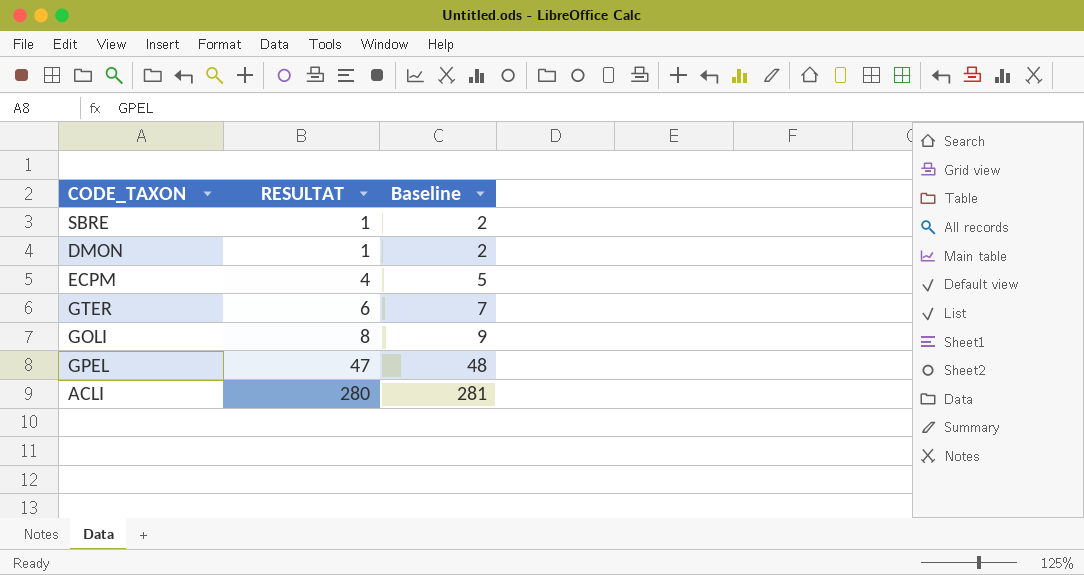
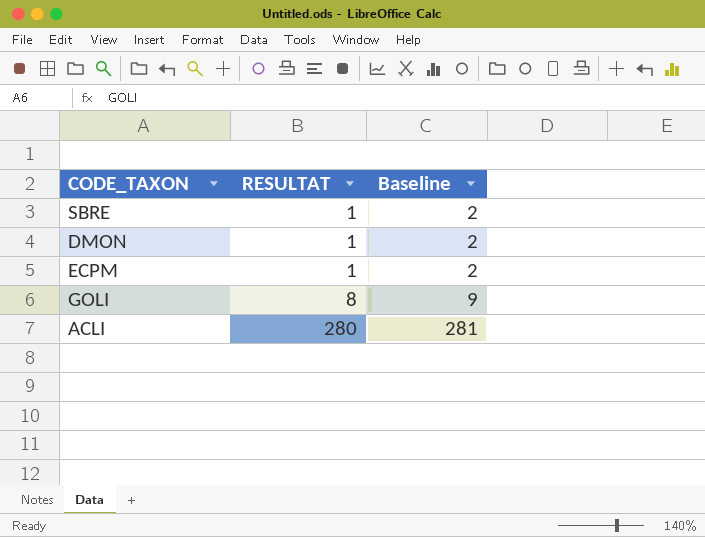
row GTER: 6 | 7 -> none
row GPEL: 47 | 48 -> none
ECPM | RESULTAT: 4 -> 1
ECPM | Baseline: 5 -> 2

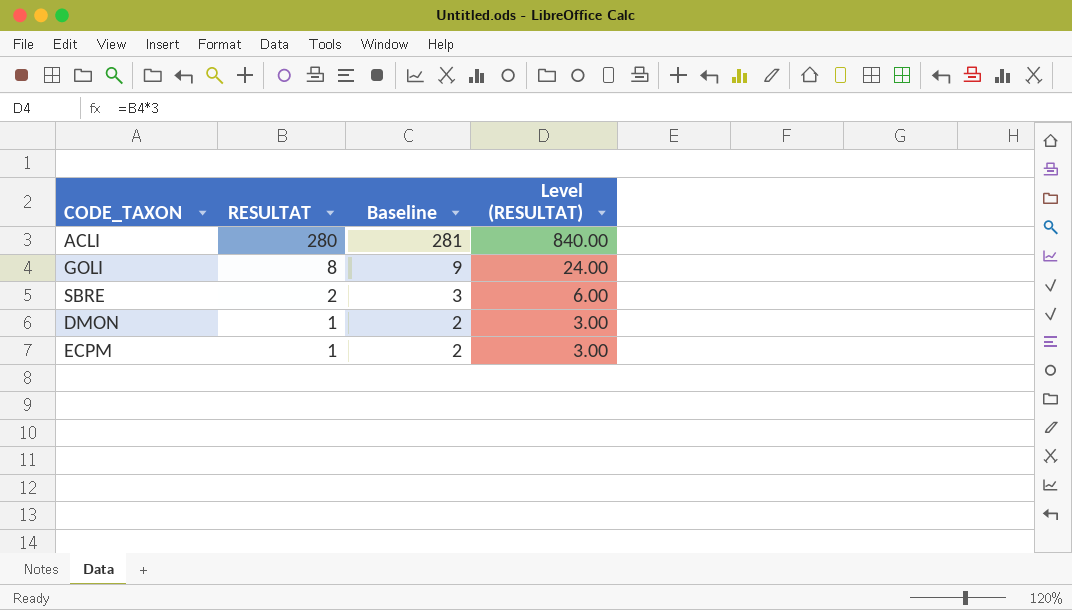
row order: RESULTAT ascending -> RESULTAT descending
column Level (RESULTAT) | formula: none -> [RESULTAT] * 3
SBRE | RESULTAT: 1 -> 2
SBRE | Baseline: 2 -> 3

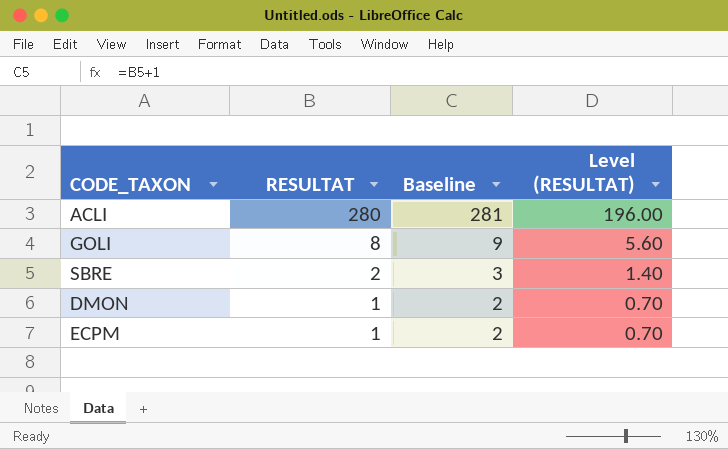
column Level (RESULTAT) | formula: [RESULTAT] * 3 -> [RESULTAT] * 0.7

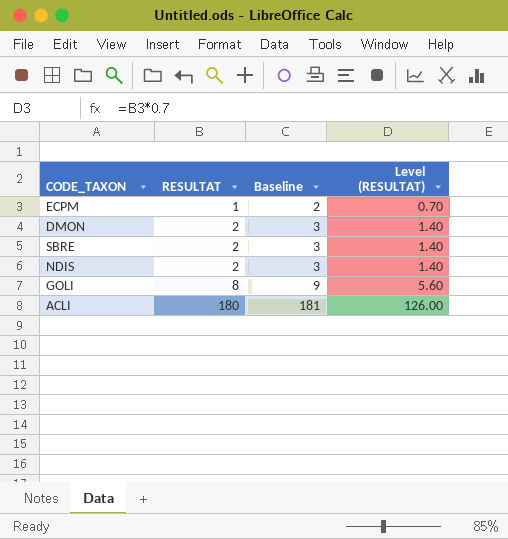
row order: RESULTAT descending -> RESULTAT ascending
DMON | RESULTAT: 1 -> 2
DMON | Baseline: 2 -> 3
DMON | Level (RESULTAT): 0.70 -> 1.40
row NDIS: none -> 2 | 3 | 1.40
ACLI | RESULTAT: 280 -> 180
ACLI | Baseline: 281 -> 181
ACLI | Level (RESULTAT): 196.00 -> 126.00

